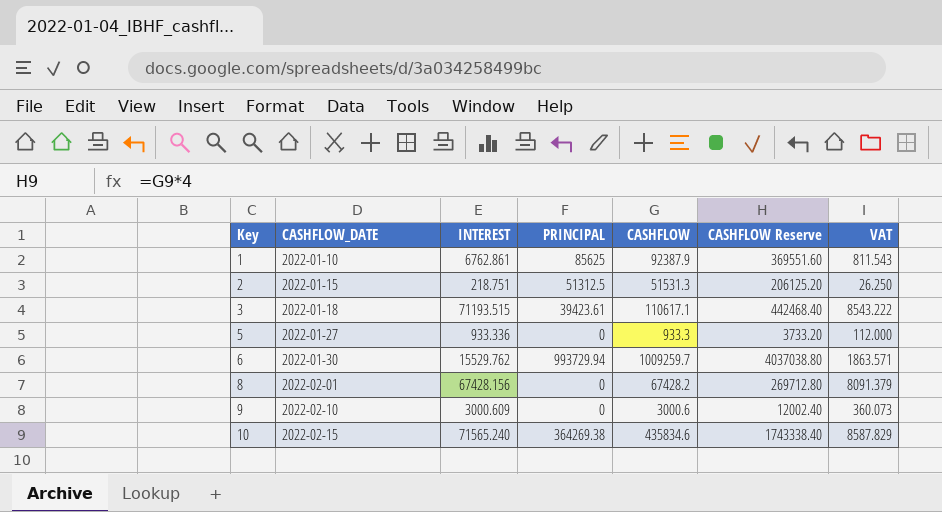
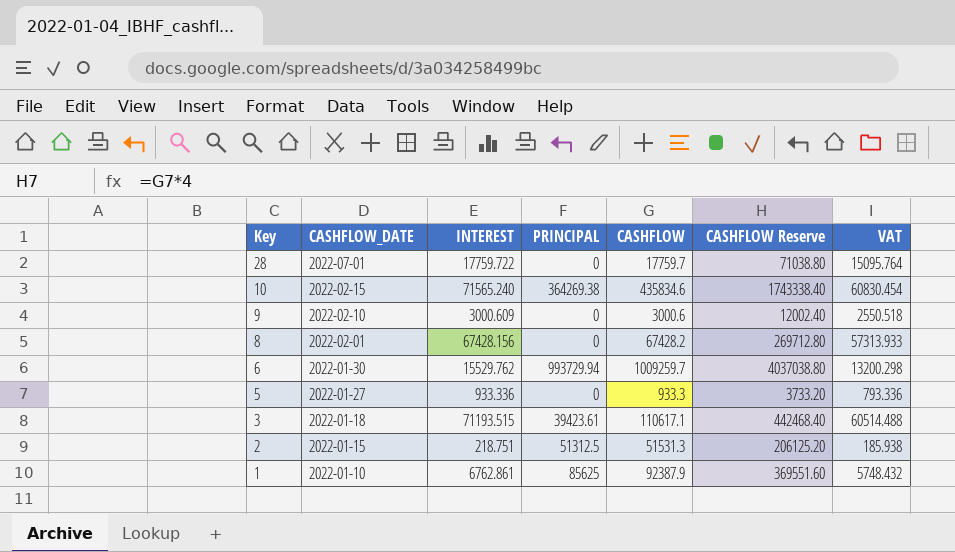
row order: Key ascending -> Key descending
column VAT | formula: [INTEREST] * 0.12 -> [INTEREST] * 0.85
row 28: none -> 2022-07-01 | 17759.722 | 0 | 17759.7 | 71038.80 | 15095.764

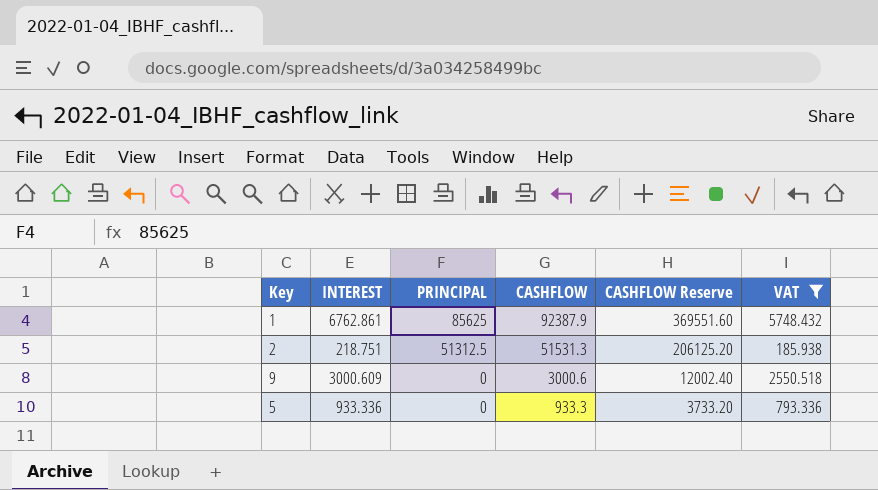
filter: none -> VAT <= 5748.432
row order: Key descending -> PRINCIPAL descending
column CASHFLOW_DATE | position: 2 -> none

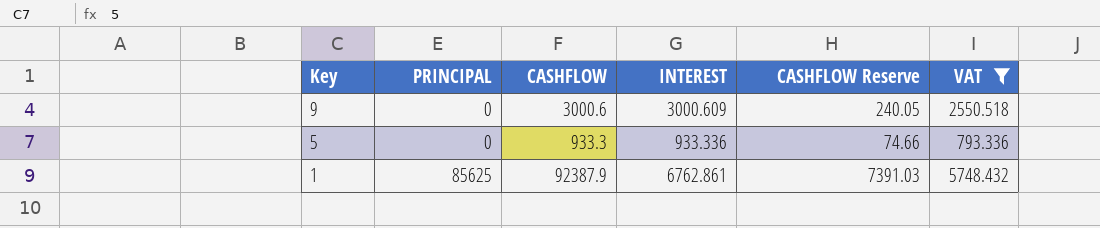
row order: PRINCIPAL descending -> Key descending
column INTEREST | position: 2 -> 4
column CASHFLOW Reserve | formula: [CASHFLOW] * 4 -> [CASHFLOW] * 0.08
row 2: 218.751 | 51312.5 | 51531.3 | 206125.20 | 185.938 -> none

